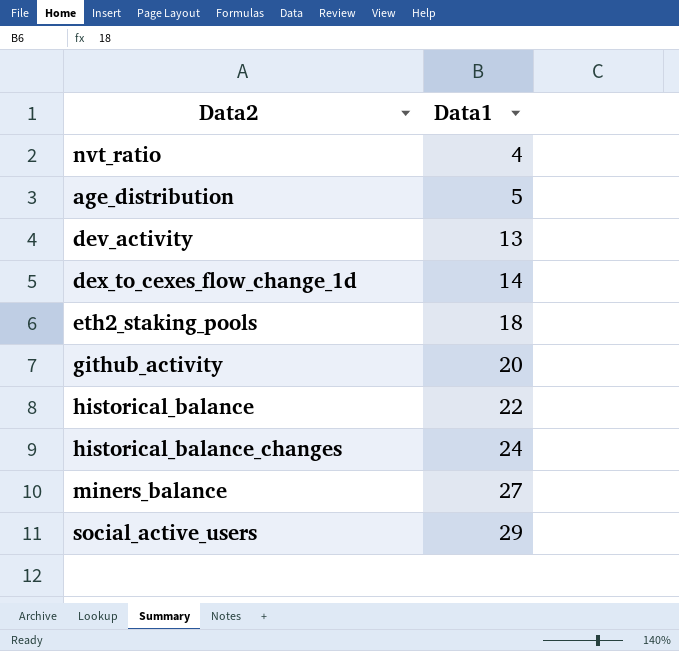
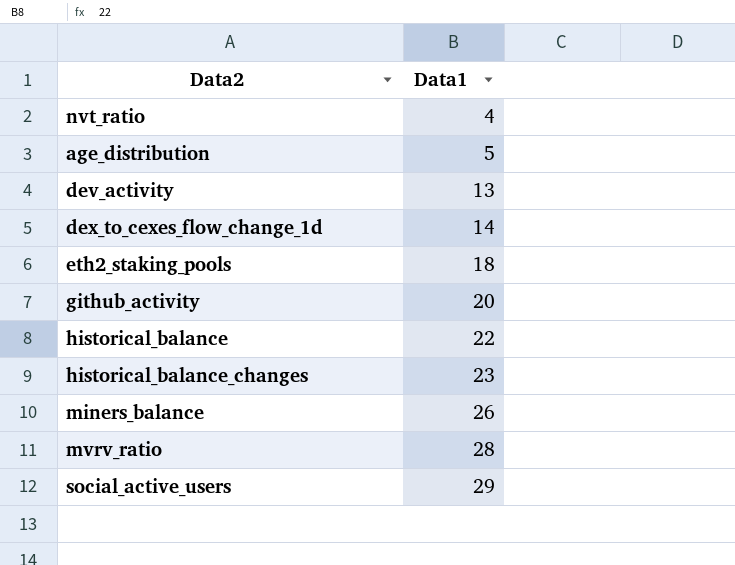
historical_balance_changes | Data1: 24 -> 23
miners_balance | Data1: 27 -> 26
row mvrv_ratio: none -> 28

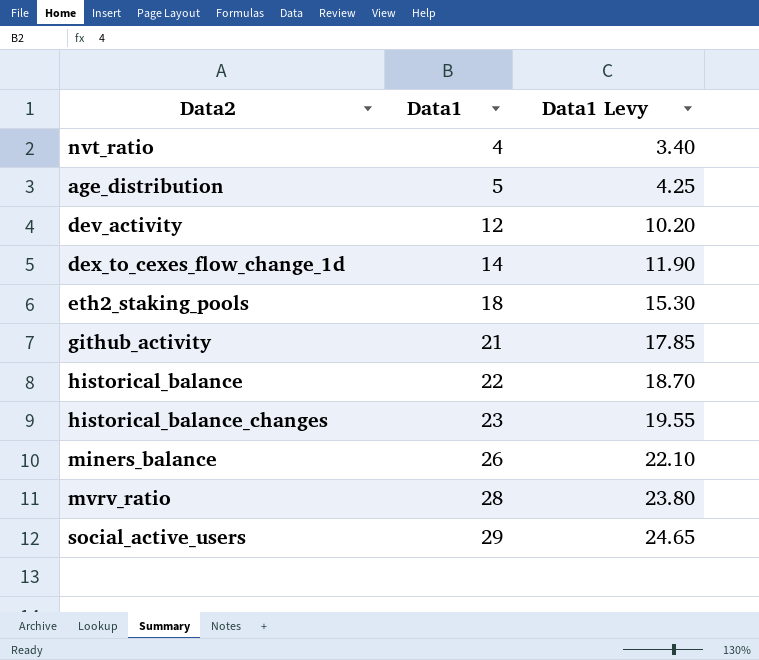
column Data1 Levy | formula: none -> [Data1] * 0.85
dev_activity | Data1: 13 -> 12
github_activity | Data1: 20 -> 21

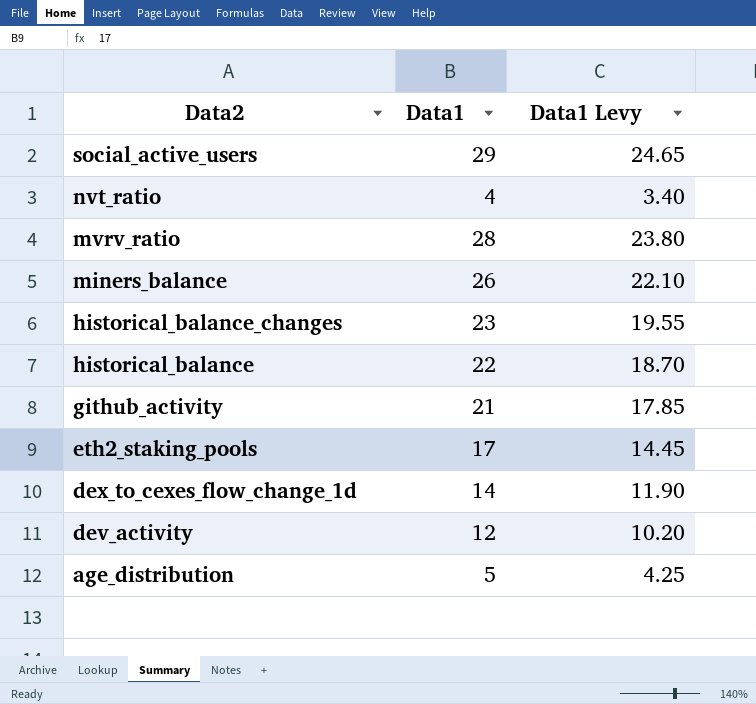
row order: Data1 ascending -> Data2 descending
eth2_staking_pools | Data1: 18 -> 17
eth2_staking_pools | Data1 Levy: 15.30 -> 14.45

